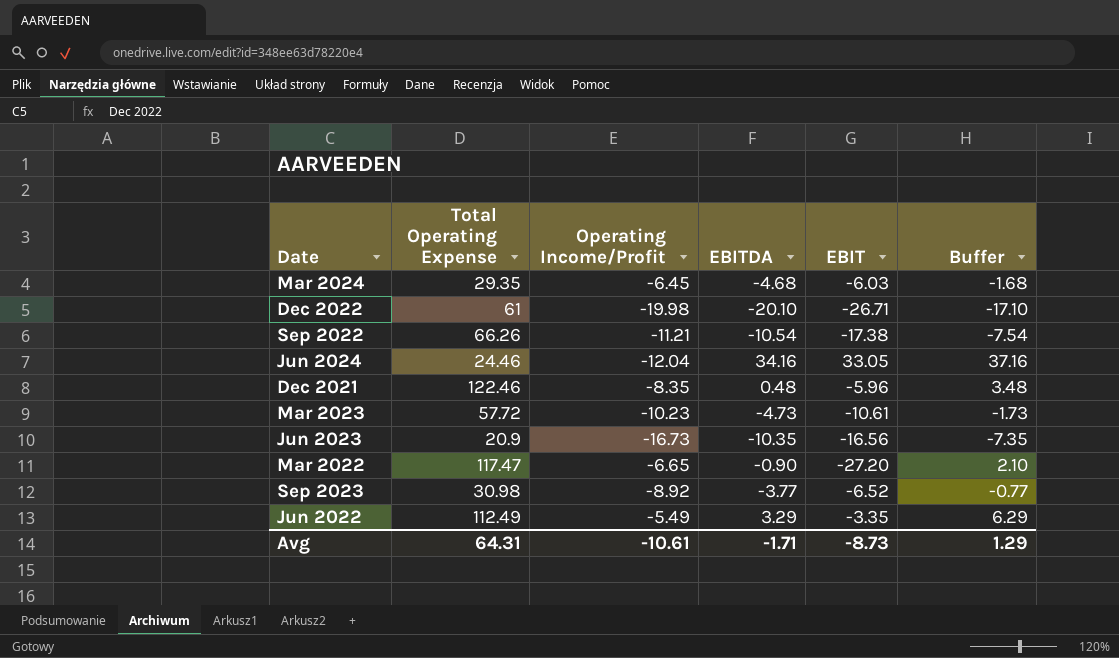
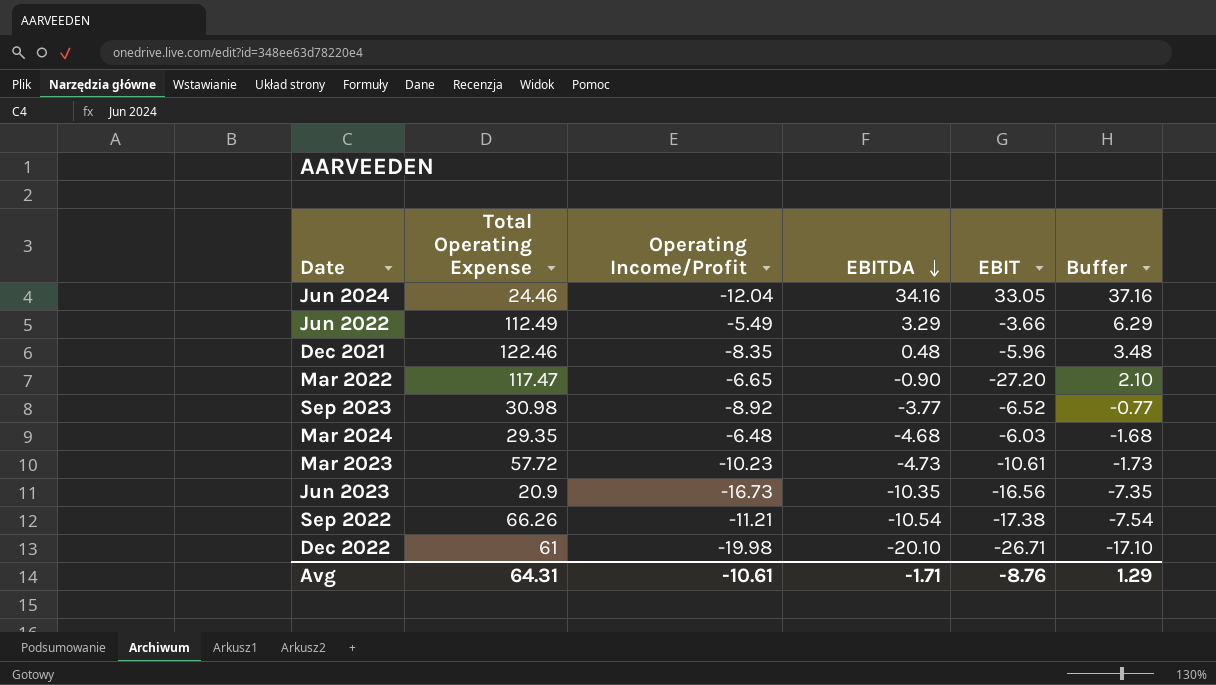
row order: none -> EBITDA descending
Jun 2022 | EBIT: -3.35 -> -3.66
Mar 2024 | Operating Income/Profit: -6.45 -> -6.48
Avg | EBIT: -8.73 -> -8.76

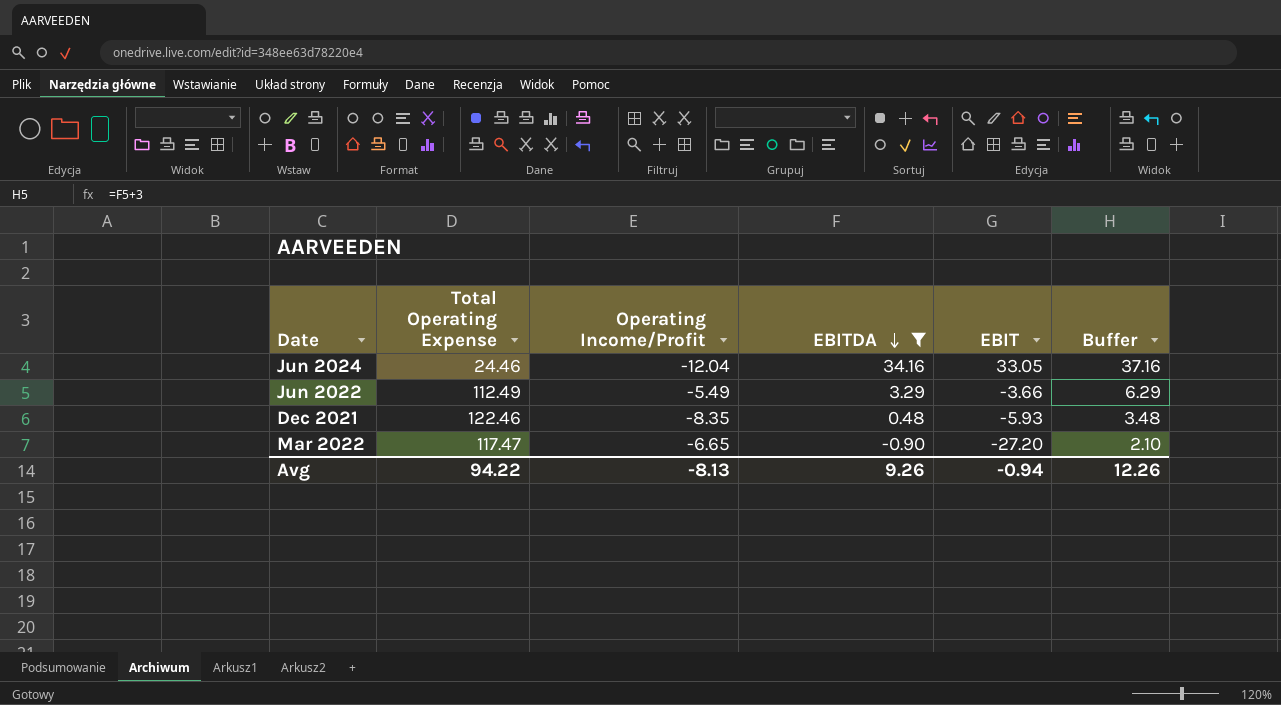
filter: none -> EBITDA >= -0.90
Dec 2021 | EBIT: -5.96 -> -5.93
Avg | Total Operating Expense: 64.31 -> 94.22
Avg | Operating Income/Profit: -10.61 -> -8.13
Avg | EBITDA: -1.71 -> 9.26
Avg | EBIT: -8.76 -> -0.94
Avg | Buffer: 1.29 -> 12.26

